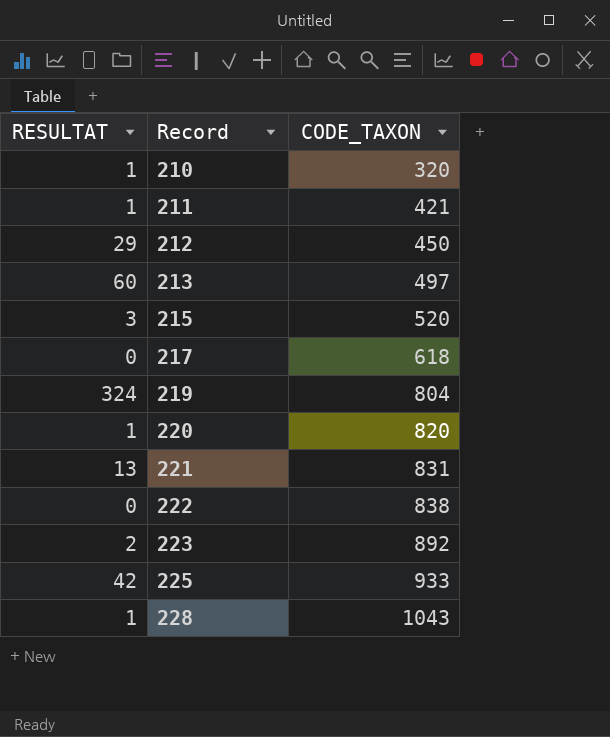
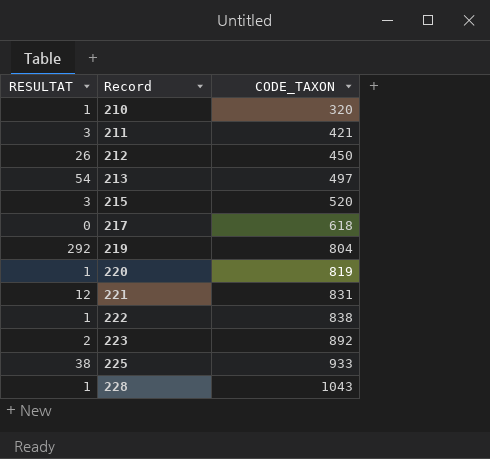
211 | RESULTAT: 1 -> 3
212 | RESULTAT: 29 -> 26
213 | RESULTAT: 60 -> 54
219 | RESULTAT: 324 -> 292
220 | CODE_TAXON: 820 -> 819
221 | RESULTAT: 13 -> 12
222 | RESULTAT: 0 -> 1
225 | RESULTAT: 42 -> 38

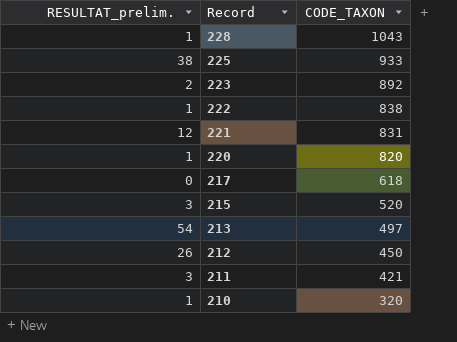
row order: Record ascending -> Record descending
column name: RESULTAT -> RESULTAT_prelim.
row 219: 292 | 804 -> none
220 | CODE_TAXON: 819 -> 820

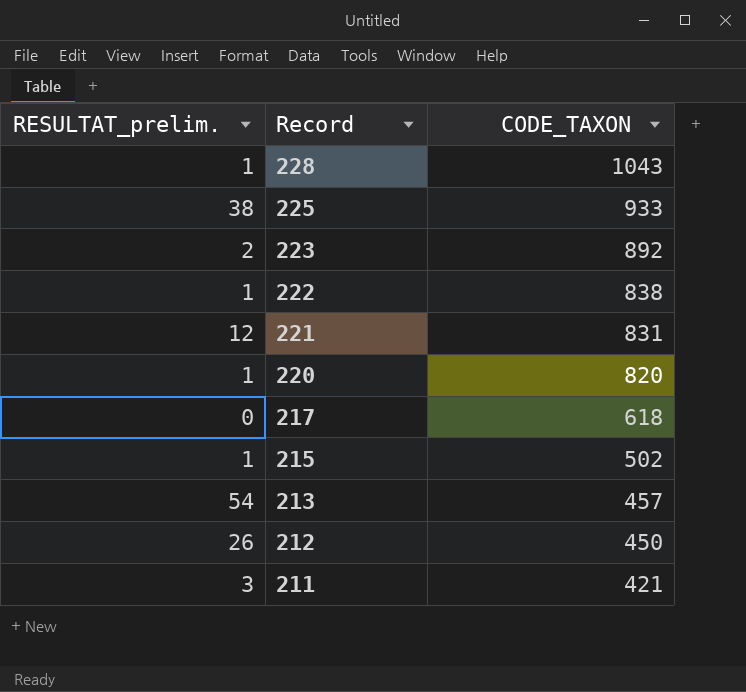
row 210: 1 | 320 -> none
215 | RESULTAT_prelim.: 3 -> 1
215 | CODE_TAXON: 520 -> 502
213 | CODE_TAXON: 497 -> 457

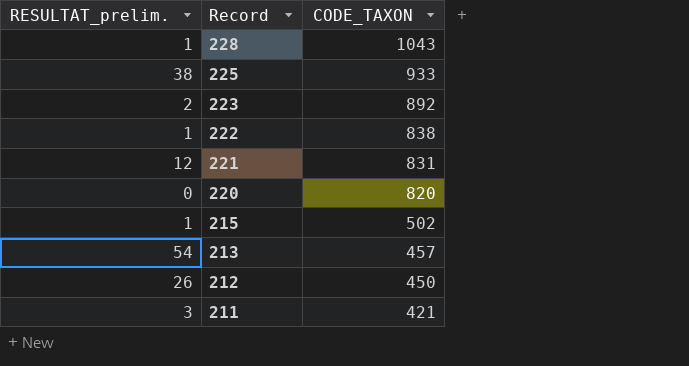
row 217: 0 | 618 -> none
220 | RESULTAT_prelim.: 1 -> 0

